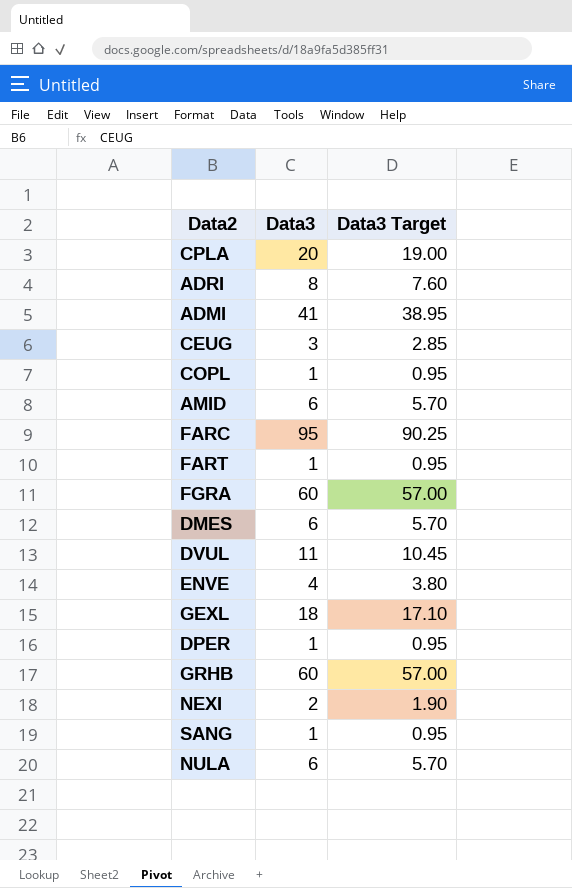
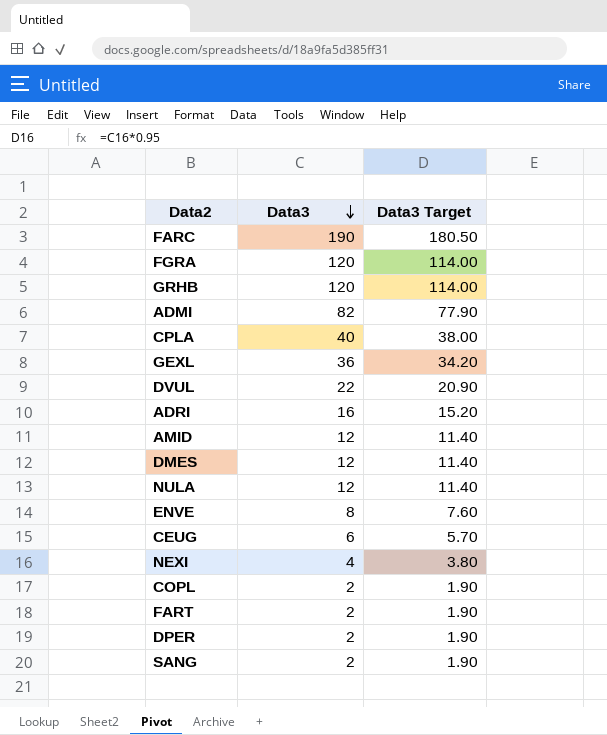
row order: none -> Data3 descending
FARC | Data3: 95 -> 190
FARC | Data3 Target: 90.25 -> 180.50
FGRA | Data3: 60 -> 120
FGRA | Data3 Target: 57.00 -> 114.00
GRHB | Data3: 60 -> 120
GRHB | Data3 Target: 57.00 -> 114.00
ADMI | Data3: 41 -> 82
ADMI | Data3 Target: 38.95 -> 77.90
CPLA | Data3: 20 -> 40
CPLA | Data3 Target: 19.00 -> 38.00
GEXL | Data3: 18 -> 36
GEXL | Data3 Target: 17.10 -> 34.20
DVUL | Data3: 11 -> 22
DVUL | Data3 Target: 10.45 -> 20.90
ADRI | Data3: 8 -> 16
ADRI | Data3 Target: 7.60 -> 15.20
AMID | Data3: 6 -> 12
AMID | Data3 Target: 5.70 -> 11.40
DMES | Data3: 6 -> 12
DMES | Data3 Target: 5.70 -> 11.40
NULA | Data3: 6 -> 12
NULA | Data3 Target: 5.70 -> 11.40
ENVE | Data3: 4 -> 8
ENVE | Data3 Target: 3.80 -> 7.60
CEUG | Data3: 3 -> 6
CEUG | Data3 Target: 2.85 -> 5.70
NEXI | Data3: 2 -> 4
NEXI | Data3 Target: 1.90 -> 3.80
COPL | Data3: 1 -> 2
COPL | Data3 Target: 0.95 -> 1.90
FART | Data3: 1 -> 2
FART | Data3 Target: 0.95 -> 1.90
DPER | Data3: 1 -> 2
DPER | Data3 Target: 0.95 -> 1.90
SANG | Data3: 1 -> 2
SANG | Data3 Target: 0.95 -> 1.90

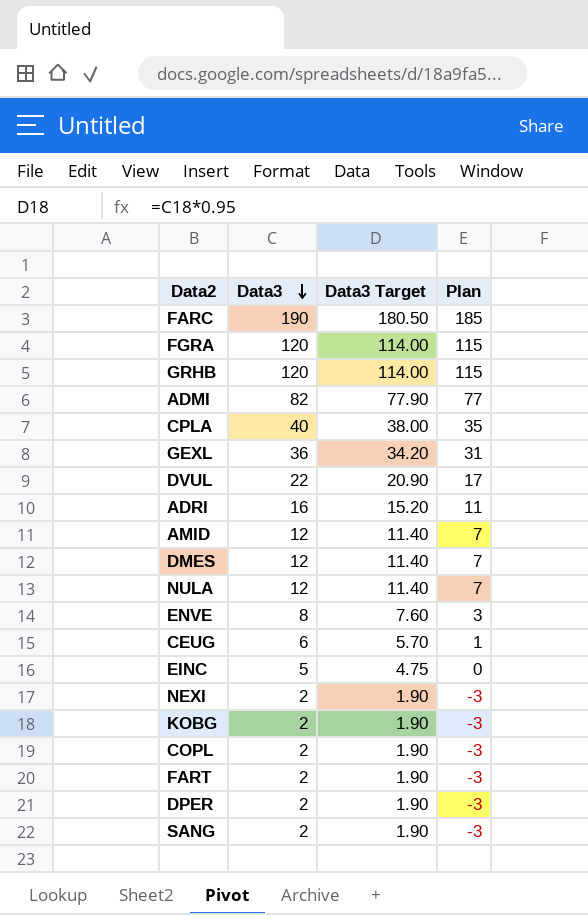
column Plan | formula: none -> [Data3] - 5
row EINC: none -> 5 | 4.75 | 0
NEXI | Data3: 4 -> 2
NEXI | Data3 Target: 3.80 -> 1.90
row KOBG: none -> 2 | 1.90 | -3

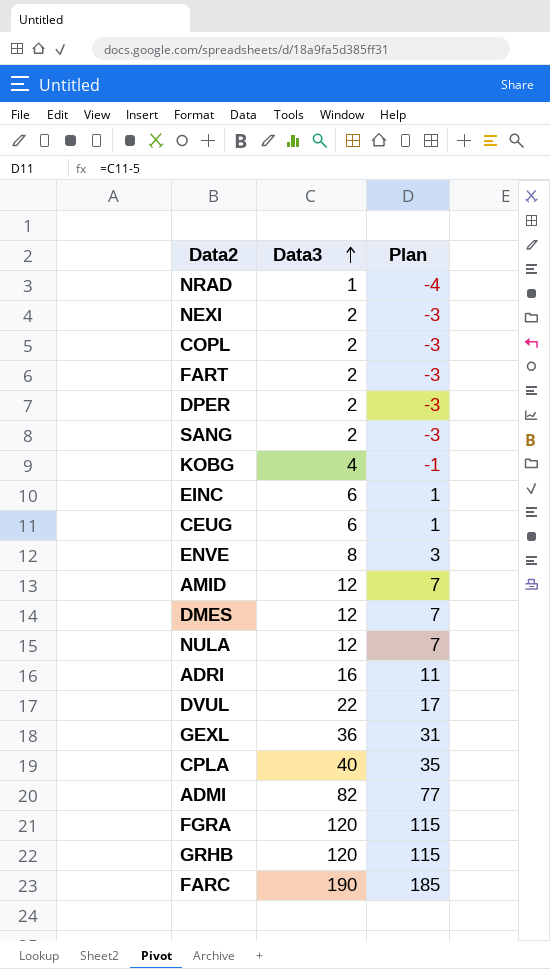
row order: Data3 descending -> Data3 ascending
column Data3 Target | formula: [Data3] * 0.95 -> none
row NRAD: none -> 1 | -4
KOBG | Data3: 2 -> 4
KOBG | Plan: -3 -> -1
EINC | Data3: 5 -> 6
EINC | Plan: 0 -> 1

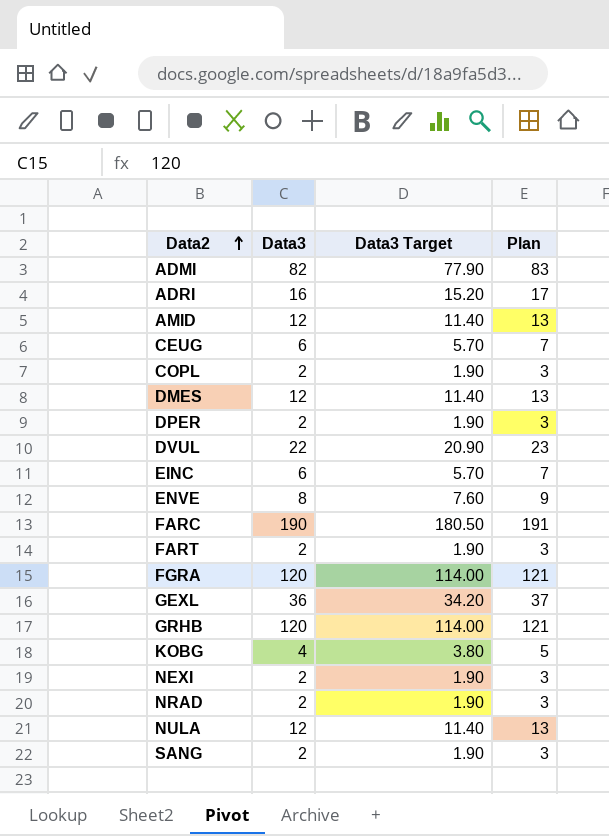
row order: Data3 ascending -> Data2 ascending
column Data3 Target | formula: none -> [Data3] * 0.95
column Plan | formula: [Data3] - 5 -> [Data3] + 1
row CPLA: 40 | 35 -> none
NRAD | Data3: 1 -> 2

